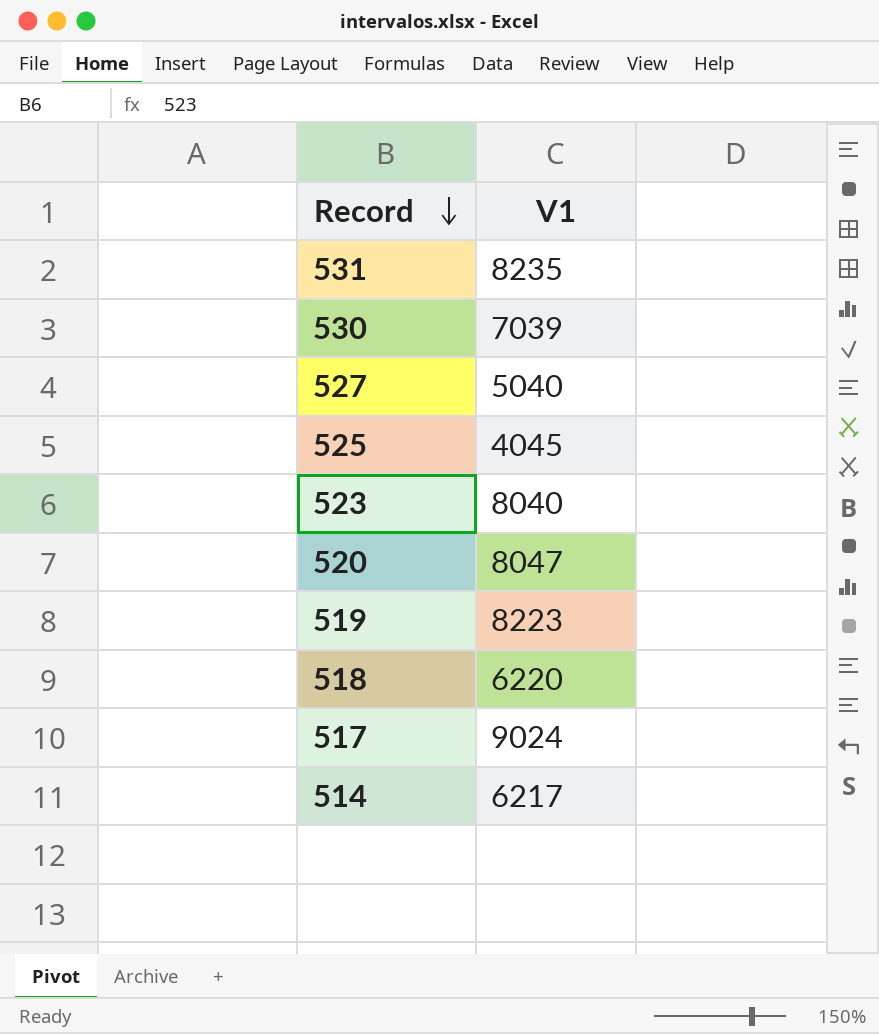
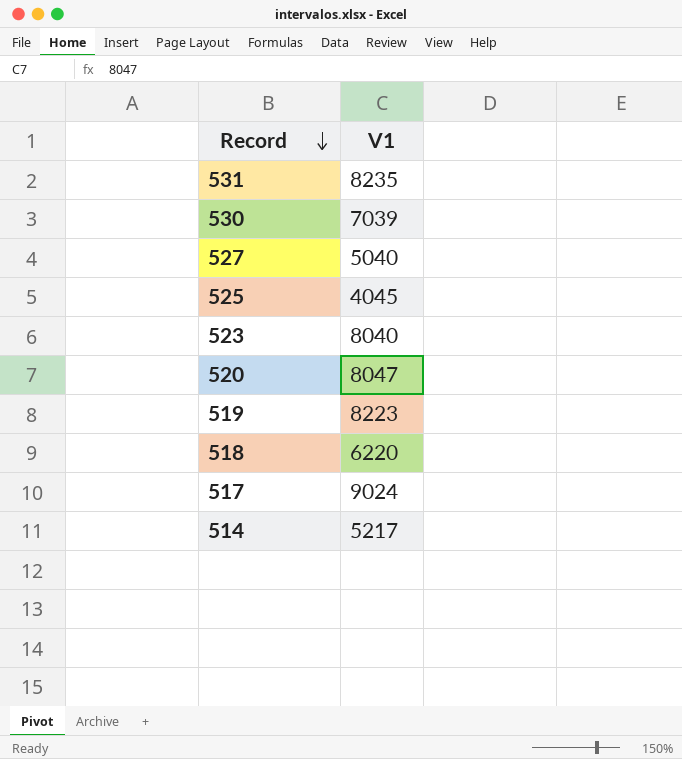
514 | V1: 6217 -> 5217

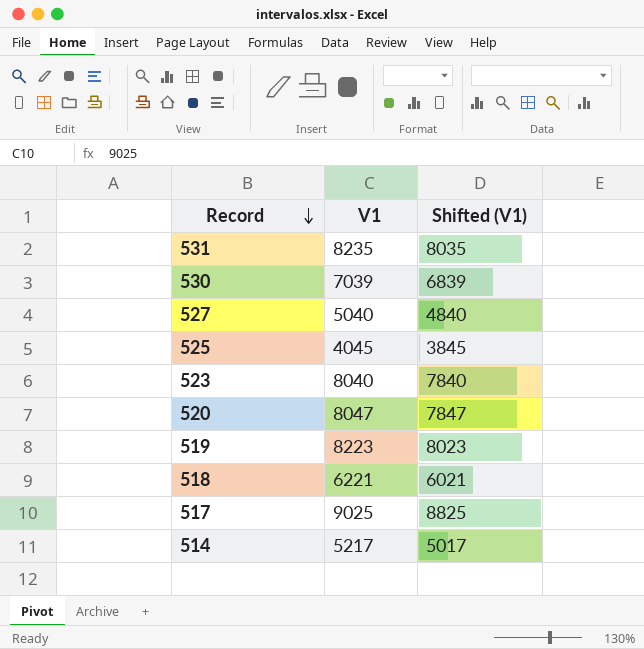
column Shifted (V1) | formula: none -> [V1] - 200
518 | V1: 6220 -> 6221
517 | V1: 9024 -> 9025

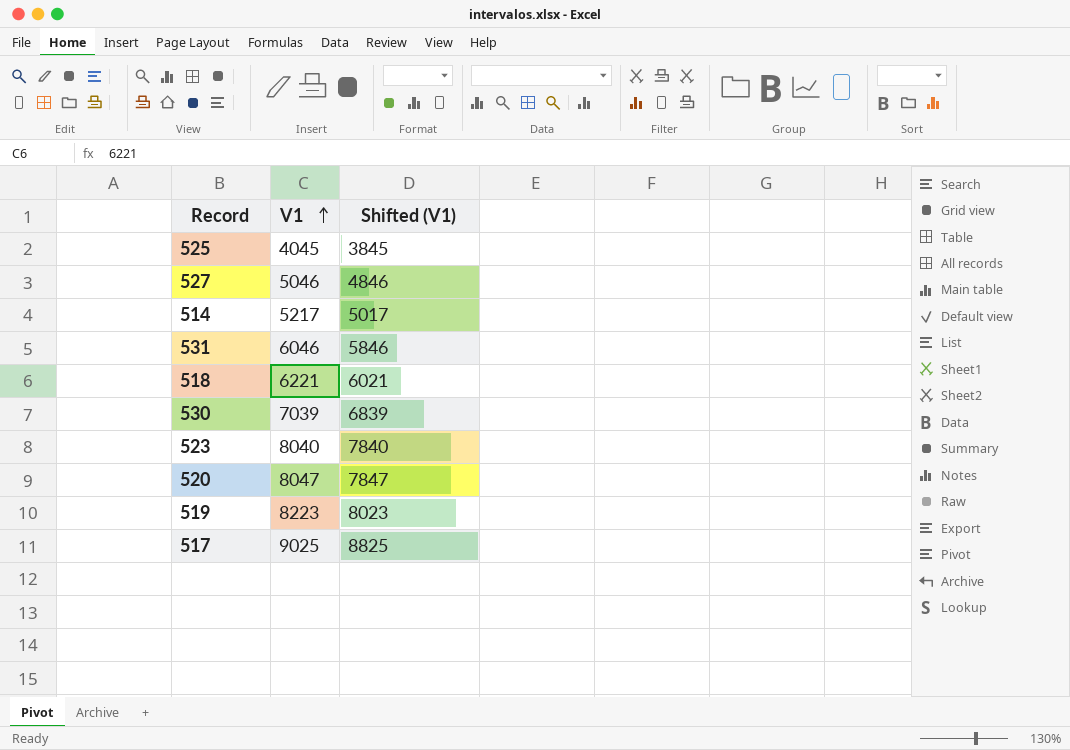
row order: Record descending -> V1 ascending
527 | V1: 5040 -> 5046
527 | Shifted (V1): 4840 -> 4846
531 | V1: 8235 -> 6046
531 | Shifted (V1): 8035 -> 5846

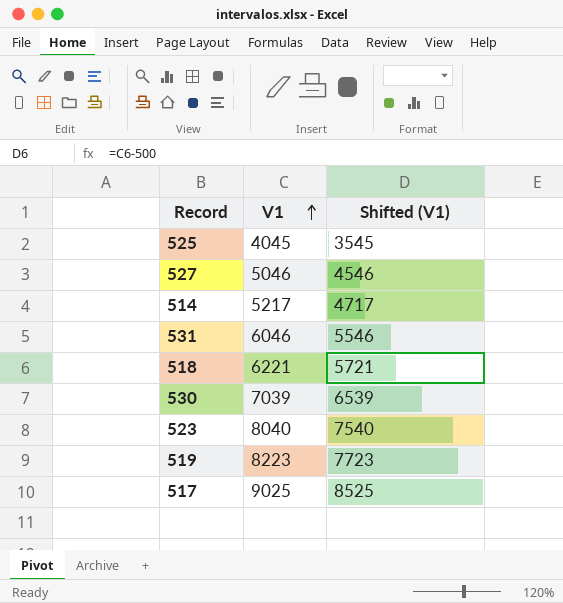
column Shifted (V1) | formula: [V1] - 200 -> [V1] - 500
row 520: 8047 | 7847 -> none

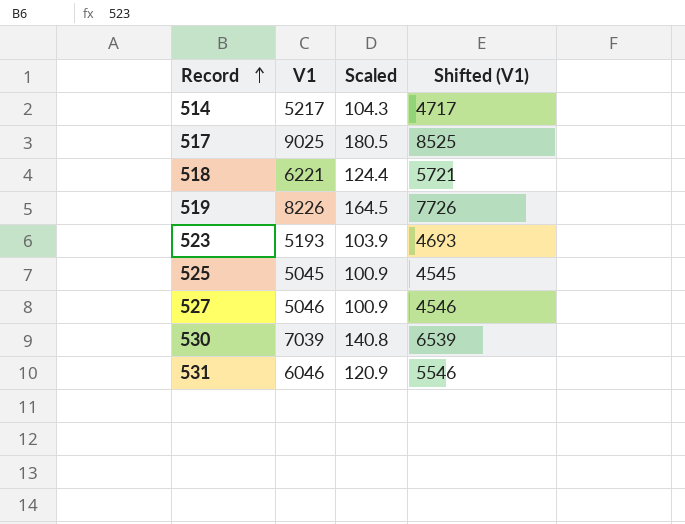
row order: V1 ascending -> Record ascending
column Scaled | formula: none -> [V1] * 0.02
519 | V1: 8223 -> 8226
519 | Shifted (V1): 7723 -> 7726
523 | V1: 8040 -> 5193
523 | Shifted (V1): 7540 -> 4693
525 | V1: 4045 -> 5045
525 | Shifted (V1): 3545 -> 4545

